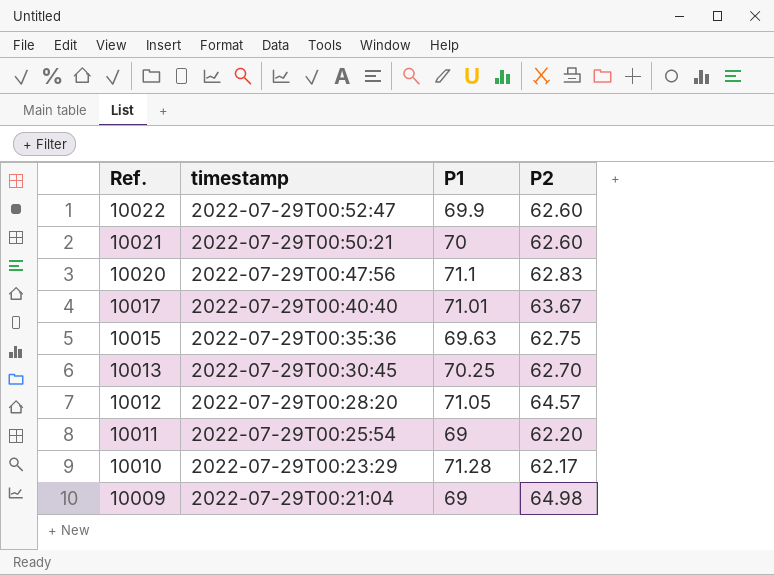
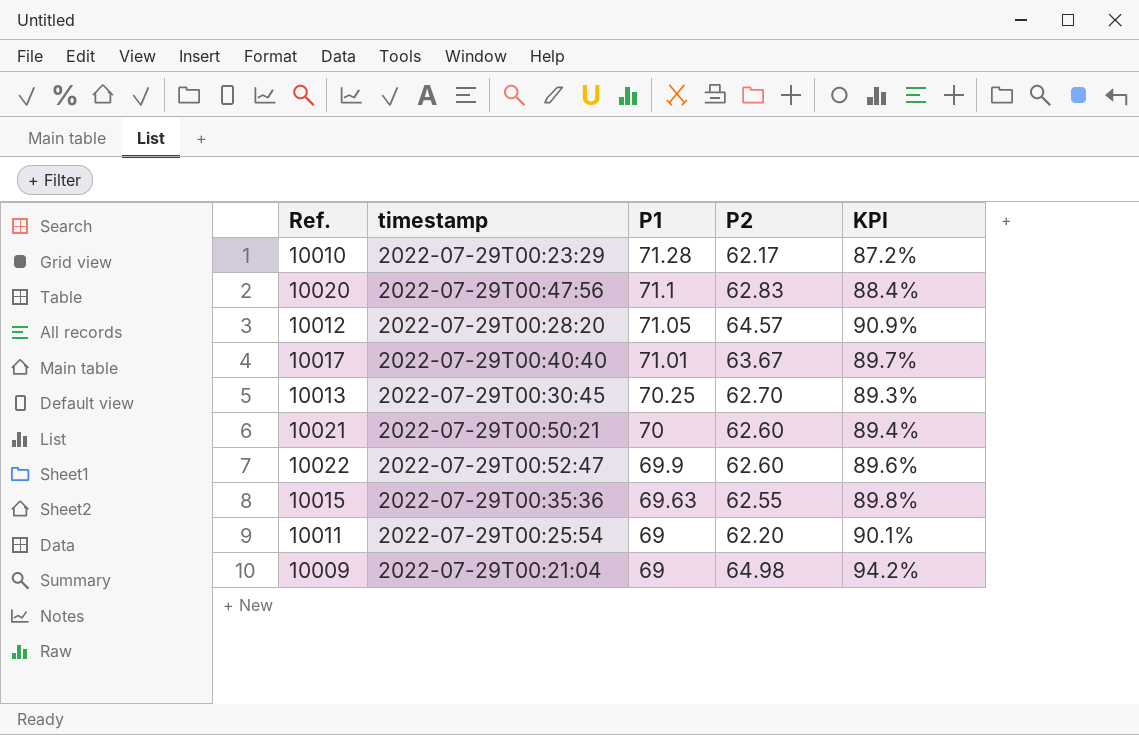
row order: Ref. descending -> P1 descending
column KPI | formula: none -> [P2] / [P1]
10015 | P2: 62.75 -> 62.55

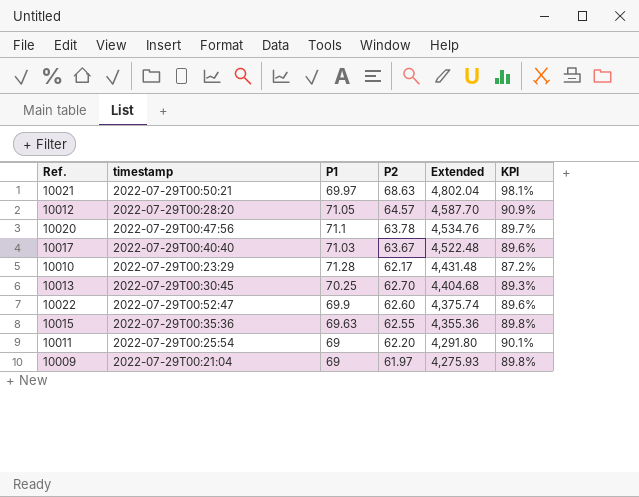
row order: P1 descending -> Extended descending
column Extended | formula: none -> [P1] * [P2]
10021 | P1: 70 -> 69.97
10021 | P2: 62.60 -> 68.63
10021 | KPI: 89.4% -> 98.1%
10020 | P2: 62.83 -> 63.78
10020 | KPI: 88.4% -> 89.7%
10017 | P1: 71.01 -> 71.03
10017 | KPI: 89.7% -> 89.6%
10009 | P2: 64.98 -> 61.97
10009 | KPI: 94.2% -> 89.8%

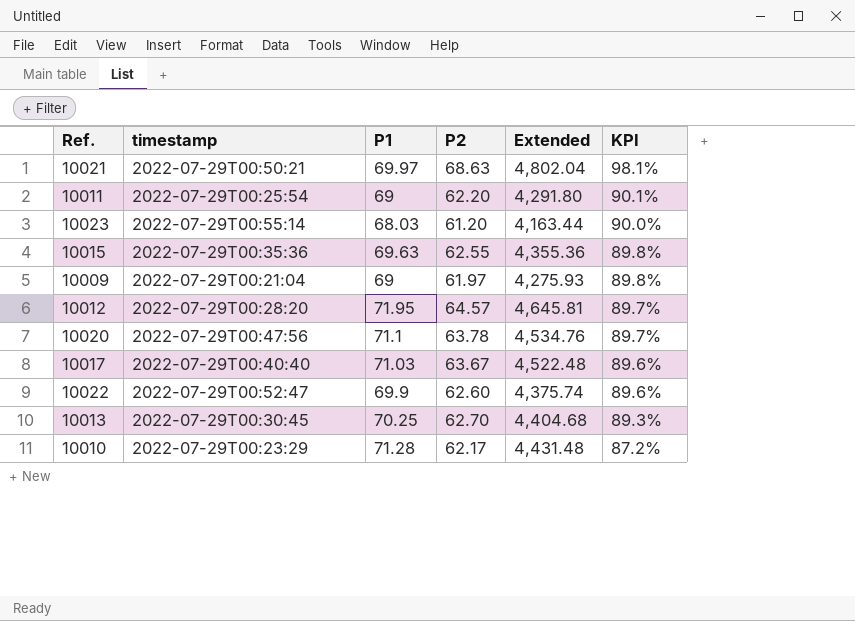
row order: Extended descending -> KPI descending
row 10023: none -> 2022-07-29T00:55:14 | 68.03 | 61.20 | 4,163.44 | 90.0%
10012 | P1: 71.05 -> 71.95
10012 | Extended: 4,587.70 -> 4,645.81
10012 | KPI: 90.9% -> 89.7%

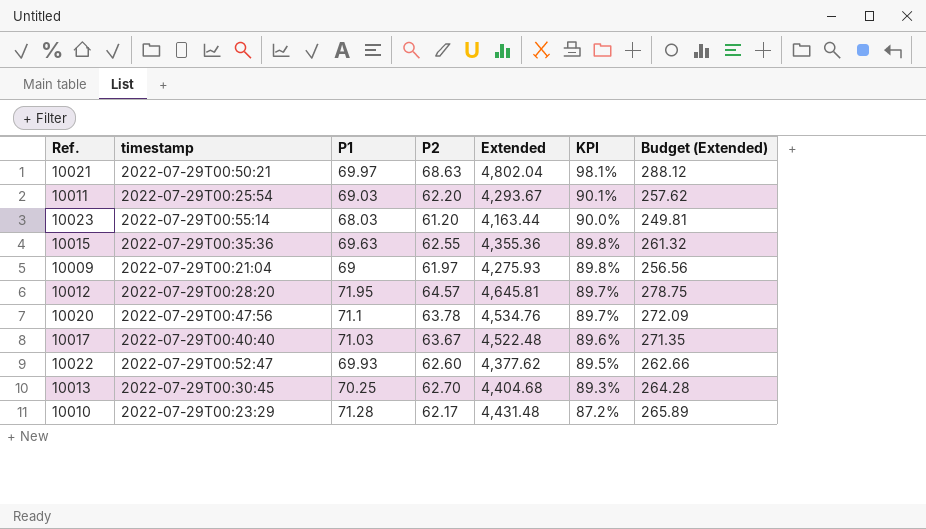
column Budget (Extended) | formula: none -> [Extended] * 0.06
10011 | P1: 69 -> 69.03
10011 | Extended: 4,291.80 -> 4,293.67
10022 | P1: 69.9 -> 69.93
10022 | Extended: 4,375.74 -> 4,377.62
10022 | KPI: 89.6% -> 89.5%

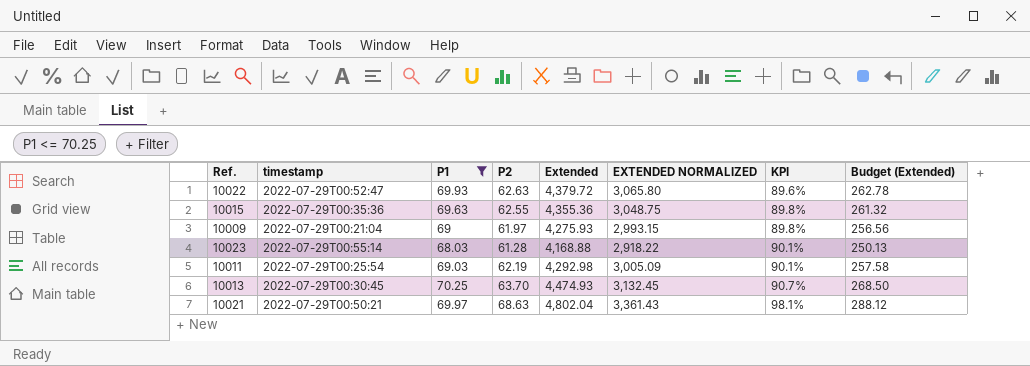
filter: none -> P1 <= 70.25
row order: KPI descending -> KPI ascending
column EXTENDED NORMALIZED | formula: none -> [Extended] * 0.7
10022 | P2: 62.60 -> 62.63
10022 | Extended: 4,377.62 -> 4,379.72
10022 | KPI: 89.5% -> 89.6%
10022 | Budget (Extended): 262.66 -> 262.78
10023 | P2: 61.20 -> 61.28
10023 | Extended: 4,163.44 -> 4,168.88
10023 | KPI: 90.0% -> 90.1%
10023 | Budget (Extended): 249.81 -> 250.13
10011 | P2: 62.20 -> 62.19
10011 | Extended: 4,293.67 -> 4,292.98
10011 | Budget (Extended): 257.62 -> 257.58
10013 | P2: 62.70 -> 63.70
10013 | Extended: 4,404.68 -> 4,474.93
10013 | KPI: 89.3% -> 90.7%
10013 | Budget (Extended): 264.28 -> 268.50

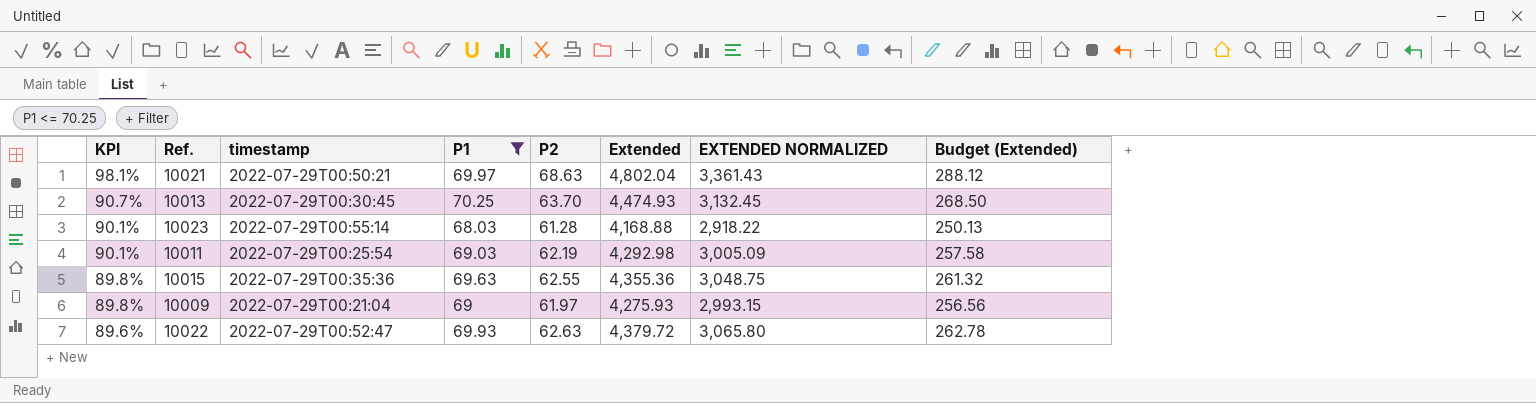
row order: KPI ascending -> KPI descending
column KPI | position: 7 -> 1

